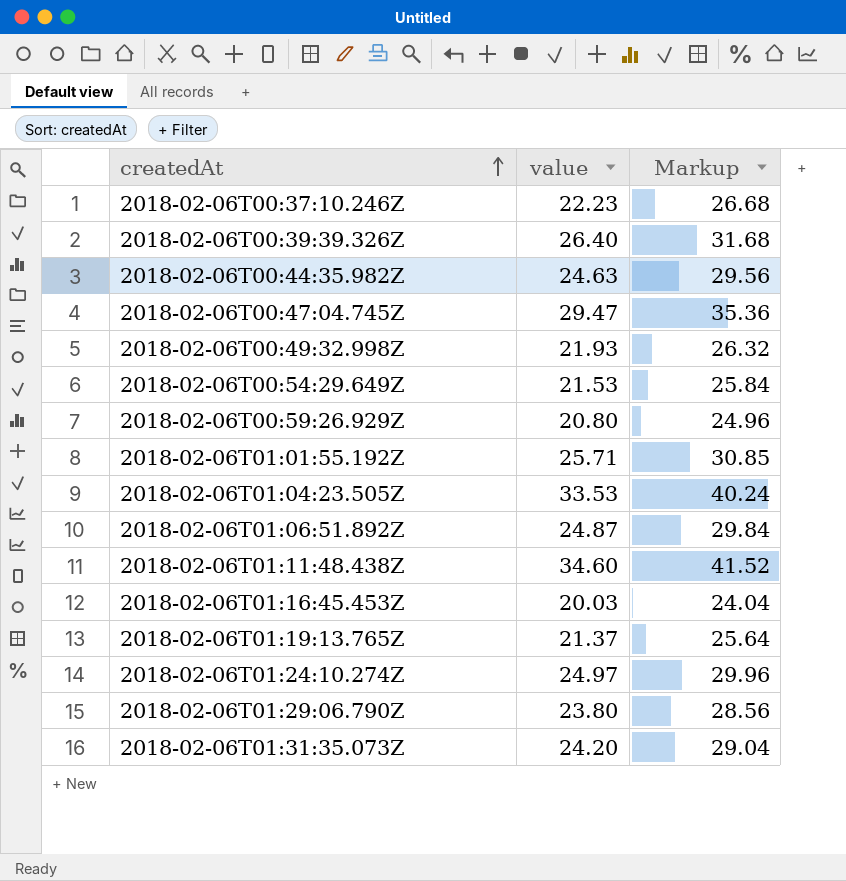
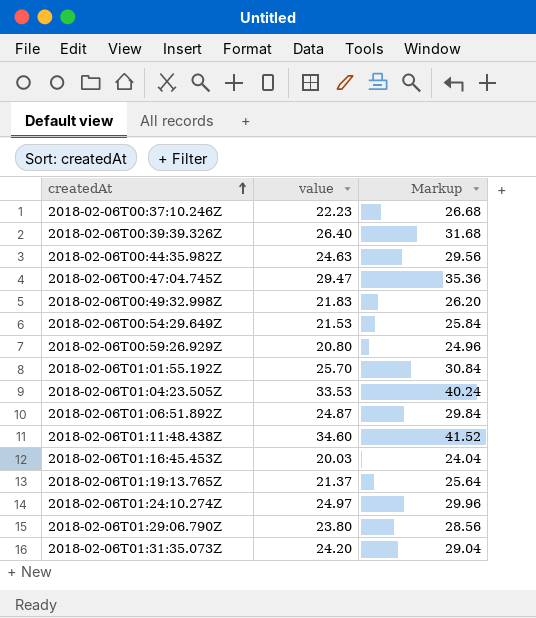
2018-02-06T00:49:32.998Z | value: 21.93 -> 21.83
2018-02-06T00:49:32.998Z | Markup: 26.32 -> 26.20
2018-02-06T01:01:55.192Z | value: 25.71 -> 25.70
2018-02-06T01:01:55.192Z | Markup: 30.85 -> 30.84

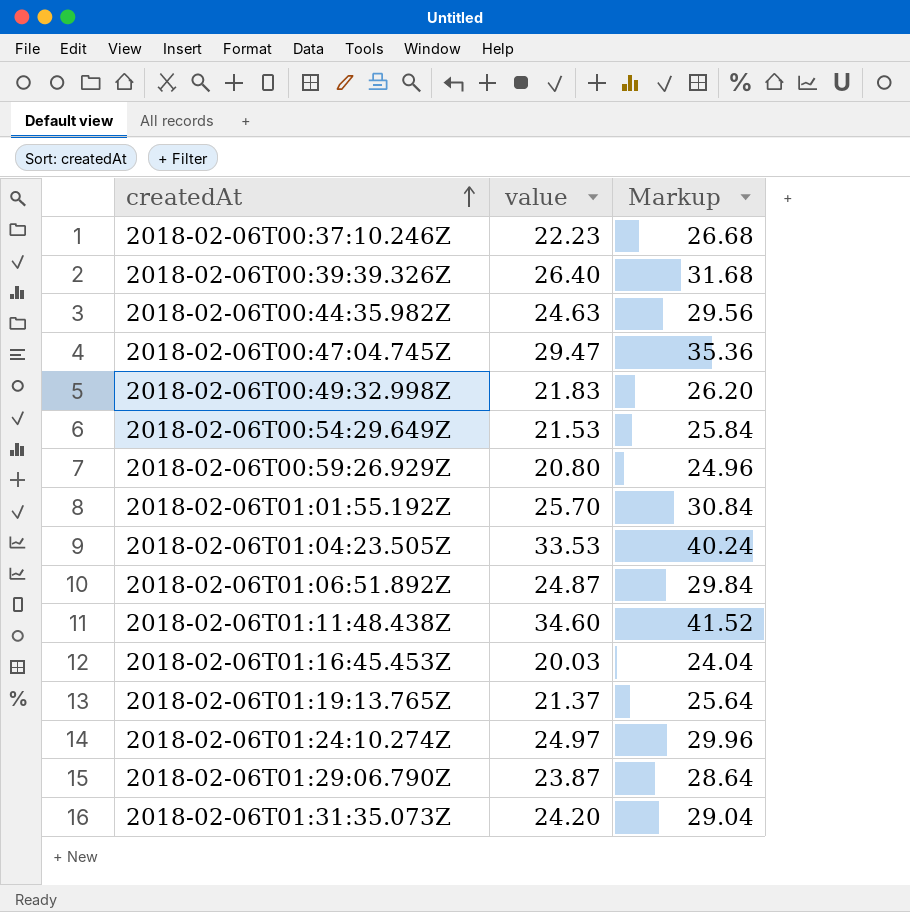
2018-02-06T01:29:06.790Z | value: 23.80 -> 23.87
2018-02-06T01:29:06.790Z | Markup: 28.56 -> 28.64

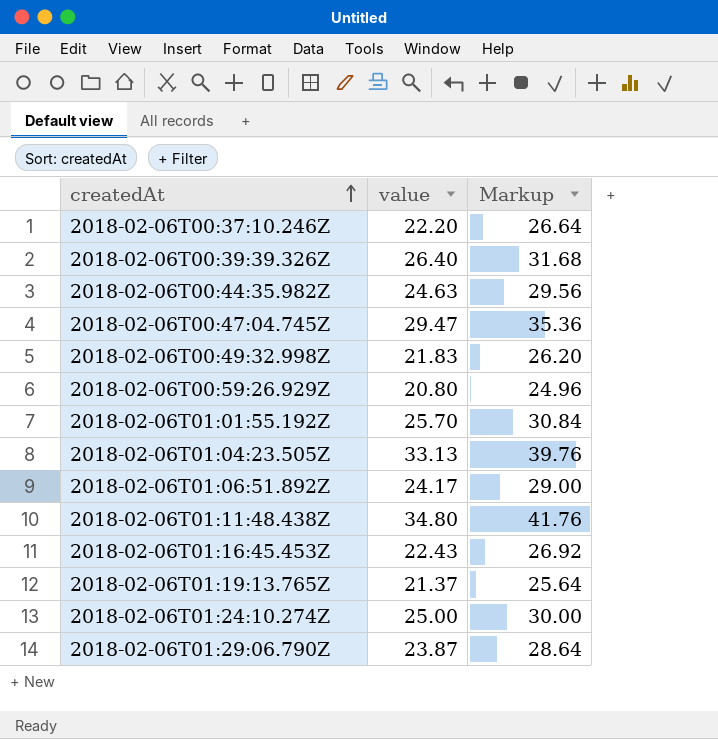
row 2018-02-06T00:54:29.649Z: 21.53 | 25.84 -> none
row 2018-02-06T01:31:35.073Z: 24.20 | 29.04 -> none
2018-02-06T00:37:10.246Z | value: 22.23 -> 22.20
2018-02-06T00:37:10.246Z | Markup: 26.68 -> 26.64
2018-02-06T01:04:23.505Z | value: 33.53 -> 33.13
2018-02-06T01:04:23.505Z | Markup: 40.24 -> 39.76
2018-02-06T01:06:51.892Z | value: 24.87 -> 24.17
2018-02-06T01:06:51.892Z | Markup: 29.84 -> 29.00
2018-02-06T01:11:48.438Z | value: 34.60 -> 34.80
2018-02-06T01:11:48.438Z | Markup: 41.52 -> 41.76
2018-02-06T01:16:45.453Z | value: 20.03 -> 22.43
2018-02-06T01:16:45.453Z | Markup: 24.04 -> 26.92
2018-02-06T01:24:10.274Z | value: 24.97 -> 25.00
2018-02-06T01:24:10.274Z | Markup: 29.96 -> 30.00

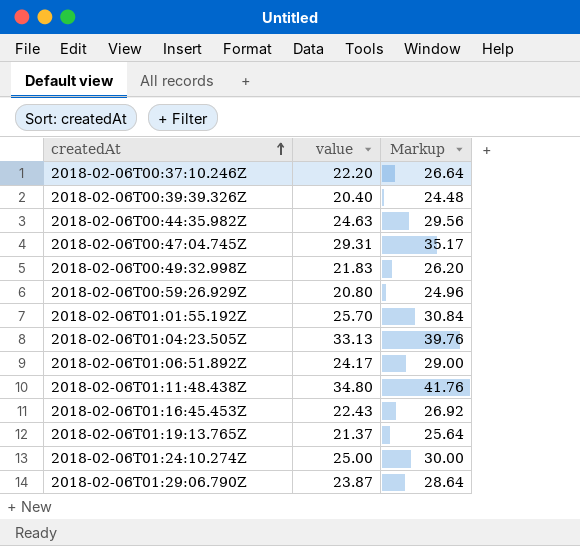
2018-02-06T00:39:39.326Z | value: 26.40 -> 20.40
2018-02-06T00:39:39.326Z | Markup: 31.68 -> 24.48
2018-02-06T00:47:04.745Z | value: 29.47 -> 29.31
2018-02-06T00:47:04.745Z | Markup: 35.36 -> 35.17

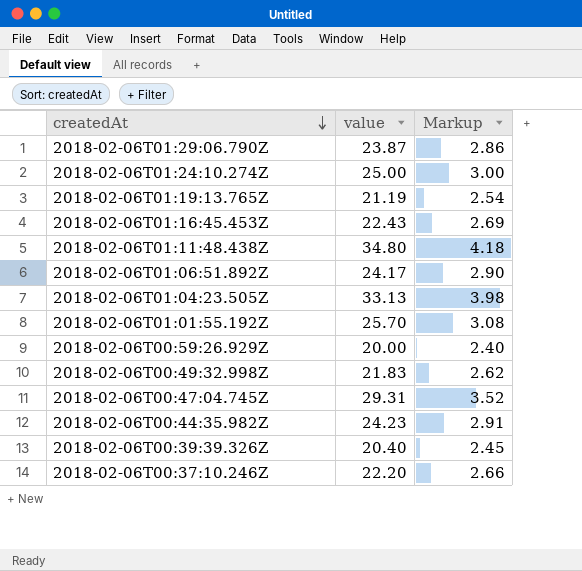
row order: createdAt ascending -> createdAt descending
column Markup | formula: [value] * 1.2 -> [value] * 0.12
2018-02-06T01:19:13.765Z | value: 21.37 -> 21.19
2018-02-06T00:59:26.929Z | value: 20.80 -> 20.00
2018-02-06T00:44:35.982Z | value: 24.63 -> 24.23

